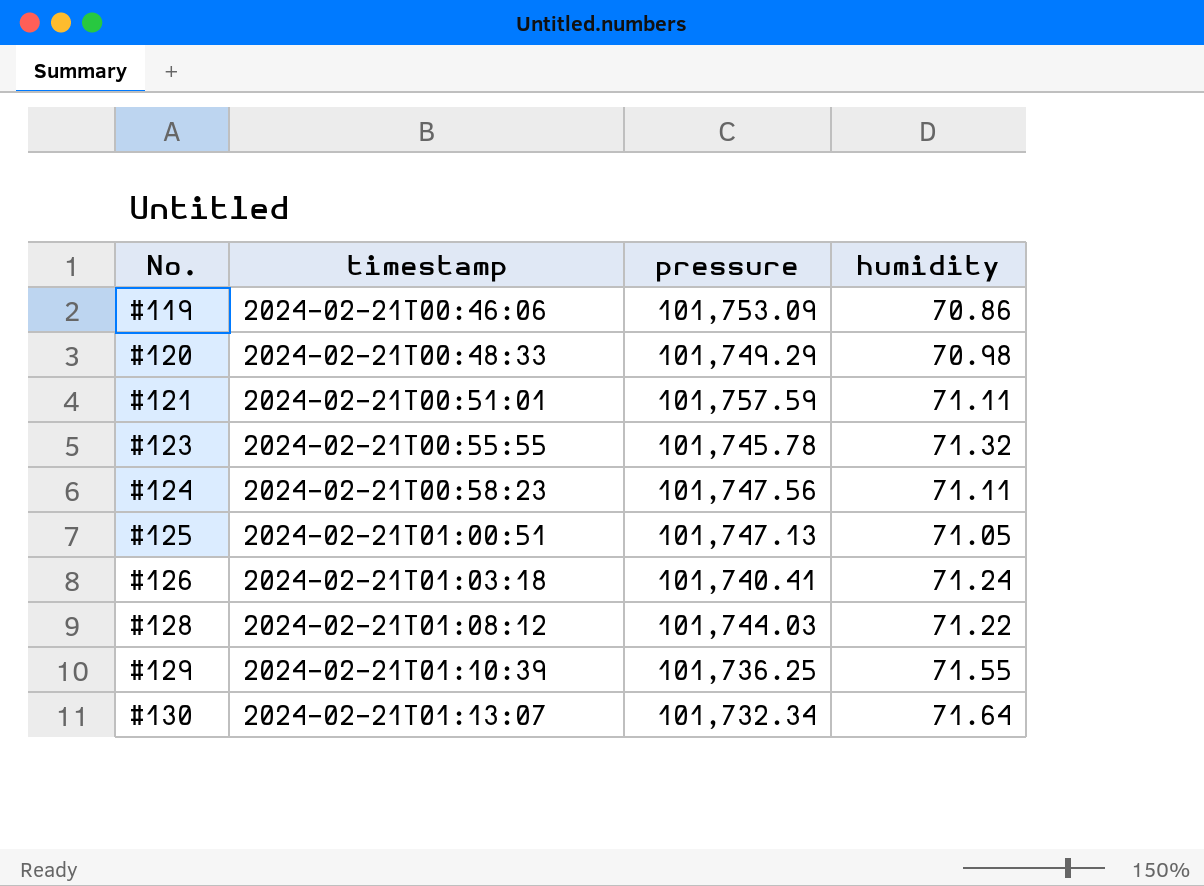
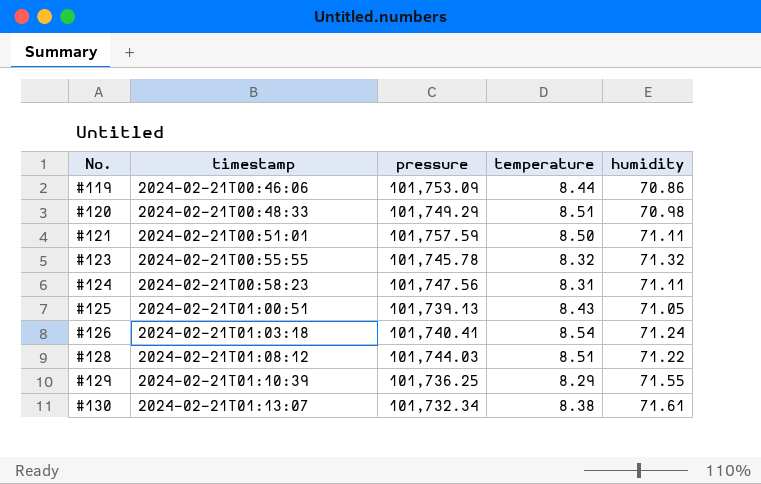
column temperature | position: none -> 4
#125 | pressure: 101,747.13 -> 101,739.13
#130 | humidity: 71.64 -> 71.61

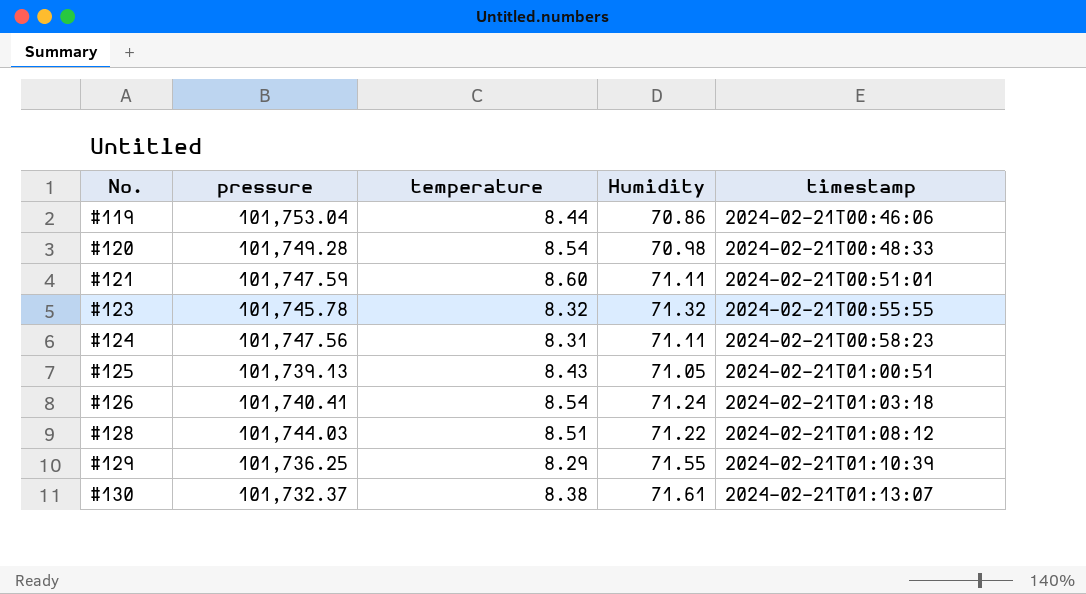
column name: humidity -> Humidity
column timestamp | position: 2 -> 5
#119 | pressure: 101,753.09 -> 101,753.04
#120 | pressure: 101,749.29 -> 101,749.28
#120 | temperature: 8.51 -> 8.54
#121 | pressure: 101,757.59 -> 101,747.59
#121 | temperature: 8.50 -> 8.60
#130 | pressure: 101,732.34 -> 101,732.37

